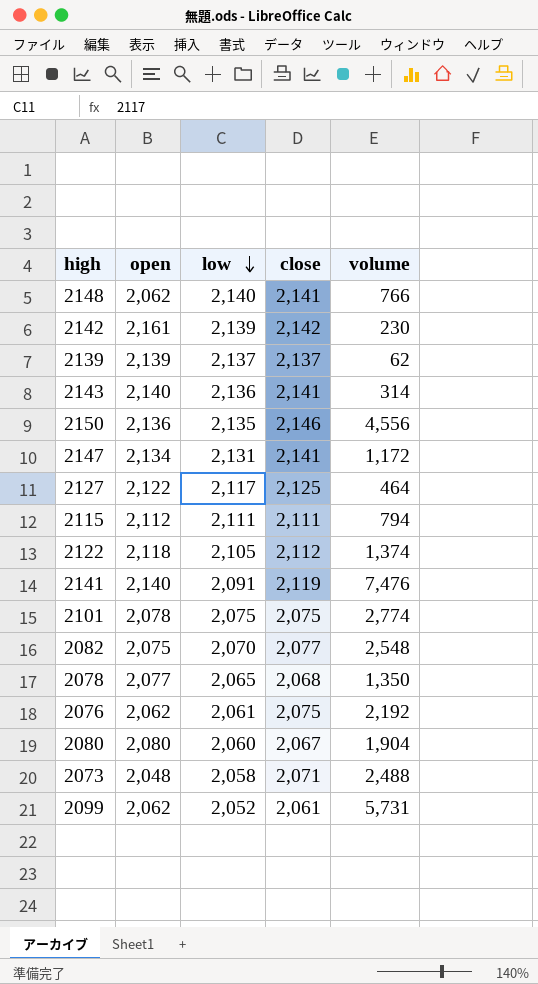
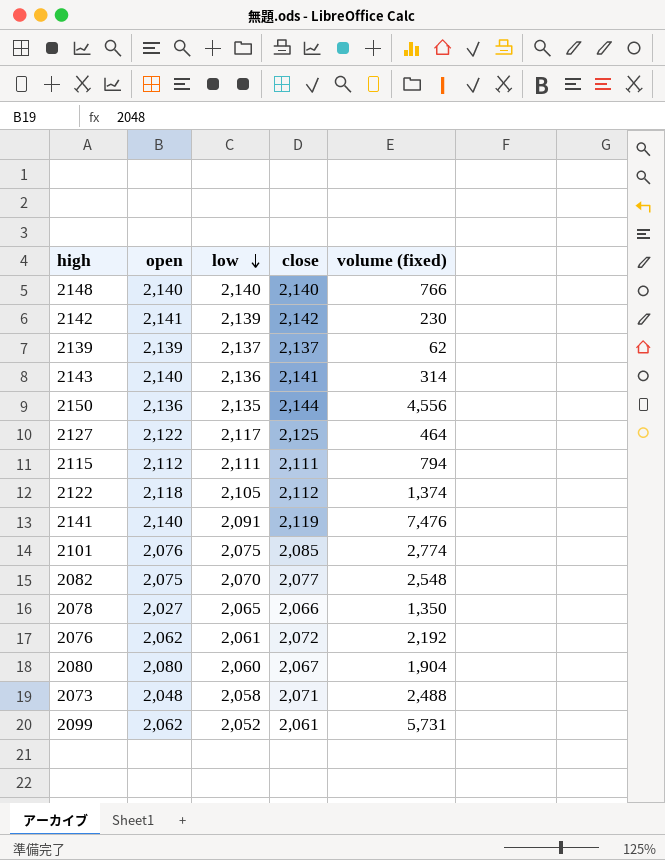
column name: volume -> volume (fixed)
row 2147: 2,134 | 2,131 | 2,141 | 1,172 -> none
2148 | open: 2,062 -> 2,140
2148 | close: 2,141 -> 2,140
2142 | open: 2,161 -> 2,141
2150 | close: 2,146 -> 2,144
2101 | open: 2,078 -> 2,076
2101 | close: 2,075 -> 2,085
2078 | open: 2,077 -> 2,027
2078 | close: 2,068 -> 2,066
2076 | close: 2,075 -> 2,072

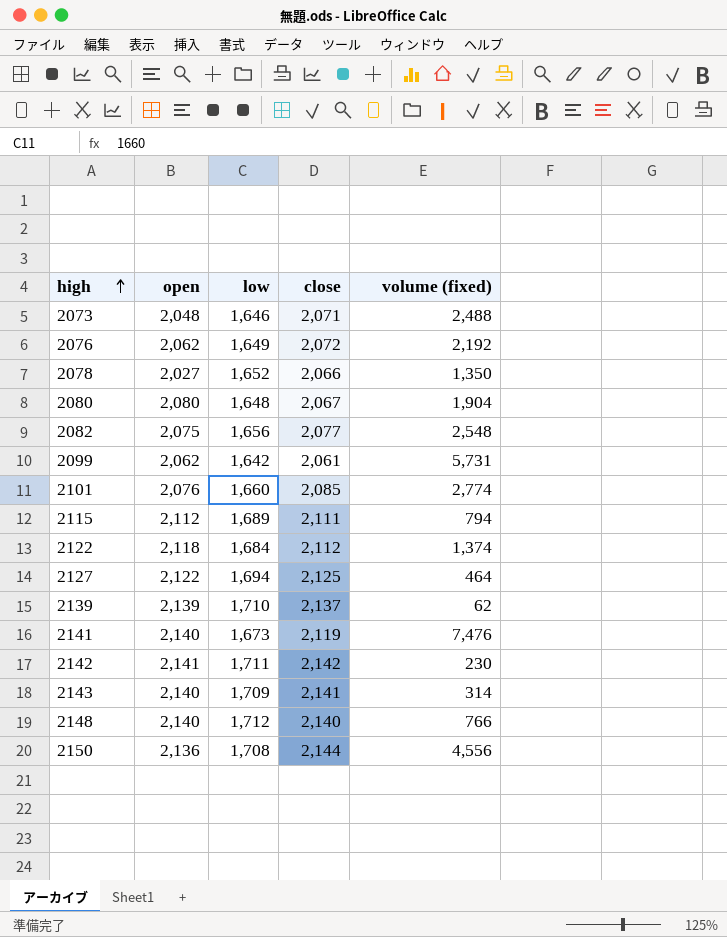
row order: low descending -> high ascending
2073 | low: 2,058 -> 1,646
2076 | low: 2,061 -> 1,649
2078 | low: 2,065 -> 1,652
2080 | low: 2,060 -> 1,648
2082 | low: 2,070 -> 1,656
2099 | low: 2,052 -> 1,642
2101 | low: 2,075 -> 1,660
2115 | low: 2,111 -> 1,689
2122 | low: 2,105 -> 1,684
2127 | low: 2,117 -> 1,694
2139 | low: 2,137 -> 1,710
2141 | low: 2,091 -> 1,673
2142 | low: 2,139 -> 1,711
2143 | low: 2,136 -> 1,709
2148 | low: 2,140 -> 1,712
2150 | low: 2,135 -> 1,708

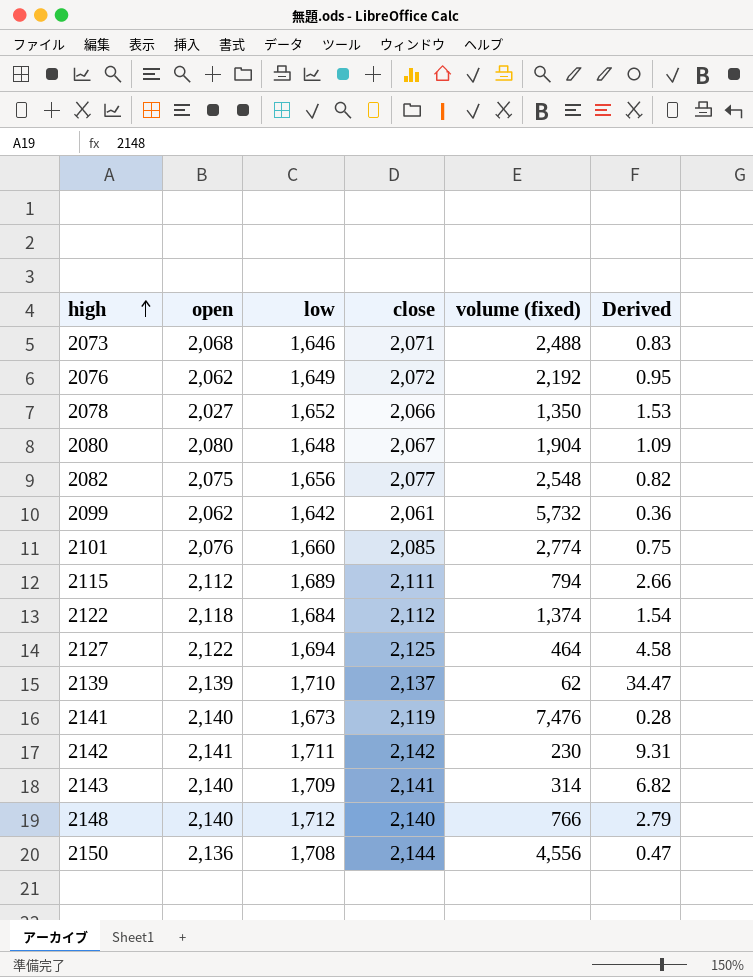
column Derived | formula: none -> [close] / [volume (fixed)]
2073 | open: 2,048 -> 2,068
2099 | volume (fixed): 5,731 -> 5,732

